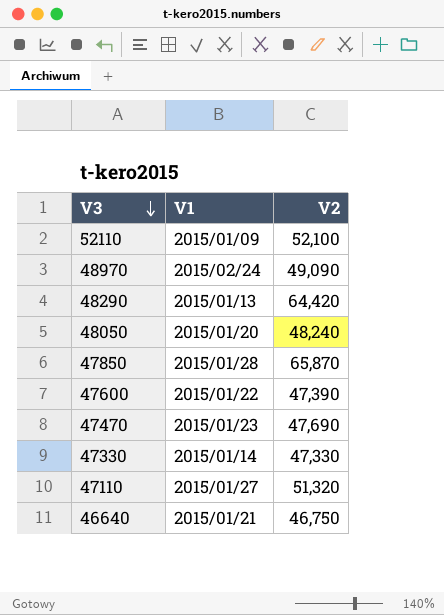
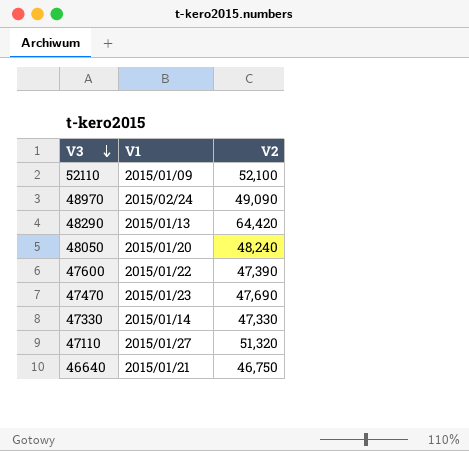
row 47850: 2015/01/28 | 65,870 -> none

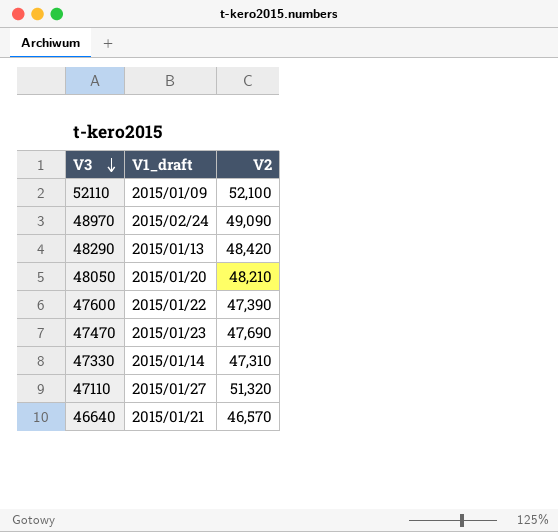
column name: V1 -> V1_draft
48290 | V2: 64,420 -> 48,420
48050 | V2: 48,240 -> 48,210
47330 | V2: 47,330 -> 47,310
46640 | V2: 46,750 -> 46,570

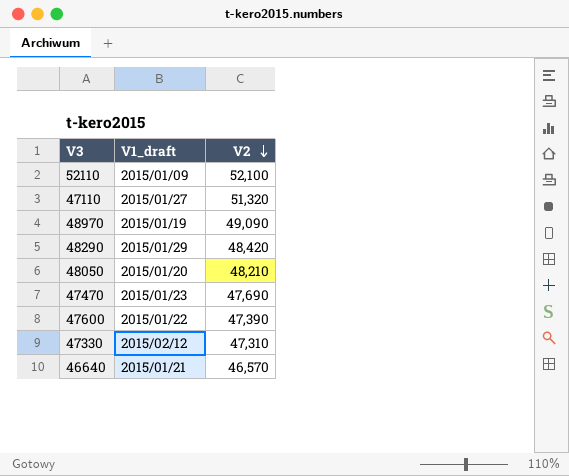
row order: V3 descending -> V2 descending
48970 | V1_draft: 2015/02/24 -> 2015/01/19
48290 | V1_draft: 2015/01/13 -> 2015/01/29
47330 | V1_draft: 2015/01/14 -> 2015/02/12

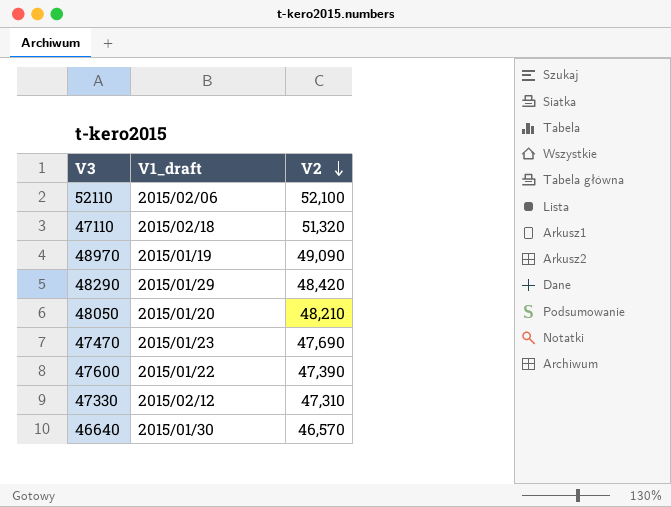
52110 | V1_draft: 2015/01/09 -> 2015/02/06
47110 | V1_draft: 2015/01/27 -> 2015/02/18
46640 | V1_draft: 2015/01/21 -> 2015/01/30

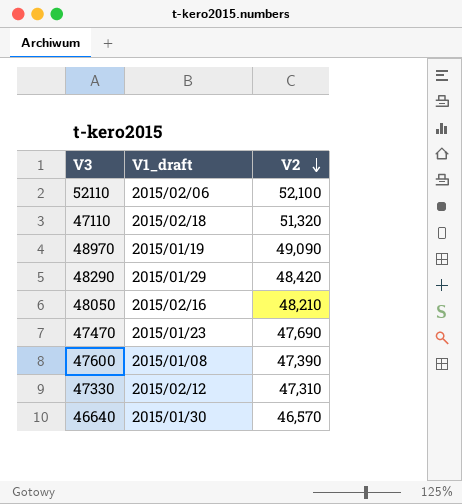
48050 | V1_draft: 2015/01/20 -> 2015/02/16
47600 | V1_draft: 2015/01/22 -> 2015/01/08

